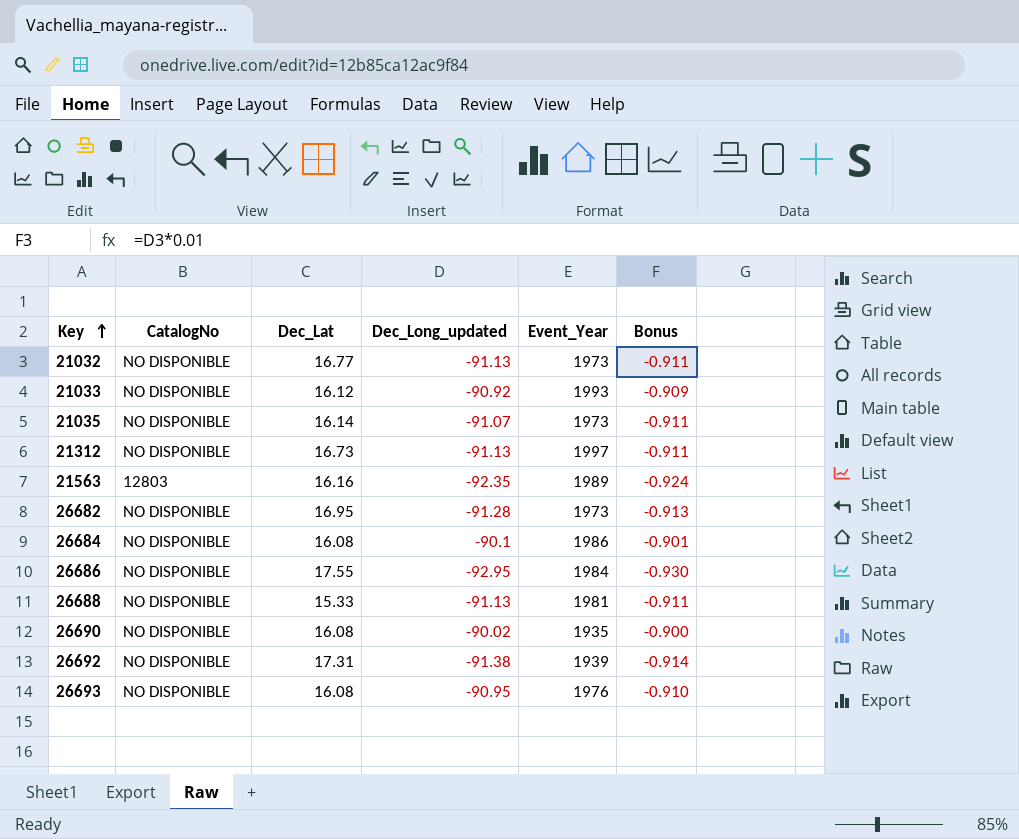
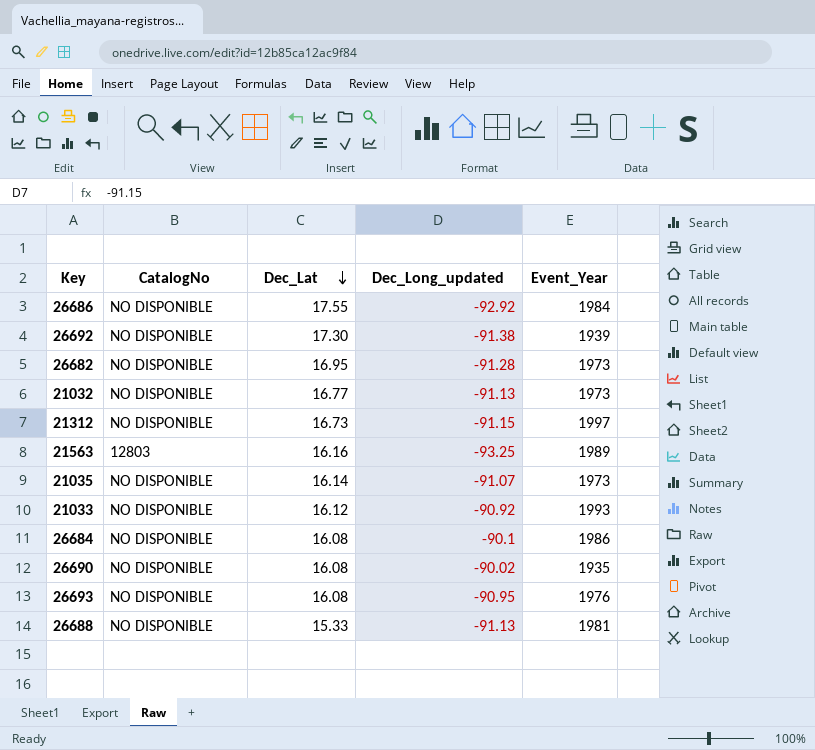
row order: Key ascending -> Dec_Lat descending
column Bonus | formula: [Dec_Long_updated] * 0.01 -> none
26686 | Dec_Long_updated: -92.95 -> -92.92
26692 | Dec_Lat: 17.31 -> 17.30
21312 | Dec_Long_updated: -91.13 -> -91.15
21563 | Dec_Long_updated: -92.35 -> -93.25

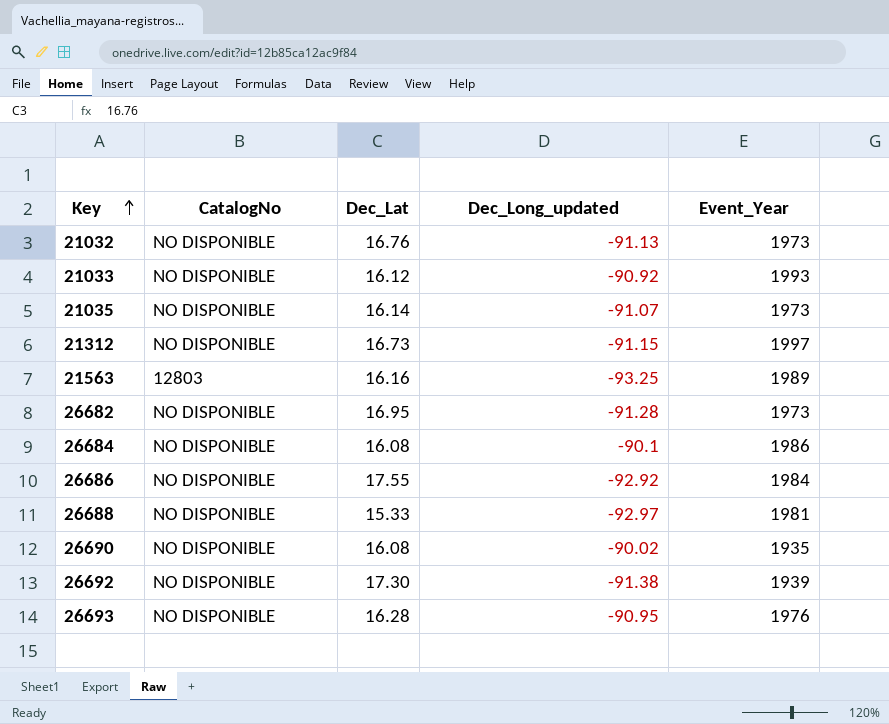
row order: Dec_Lat descending -> Key ascending
21032 | Dec_Lat: 16.77 -> 16.76
26688 | Dec_Long_updated: -91.13 -> -92.97
26693 | Dec_Lat: 16.08 -> 16.28

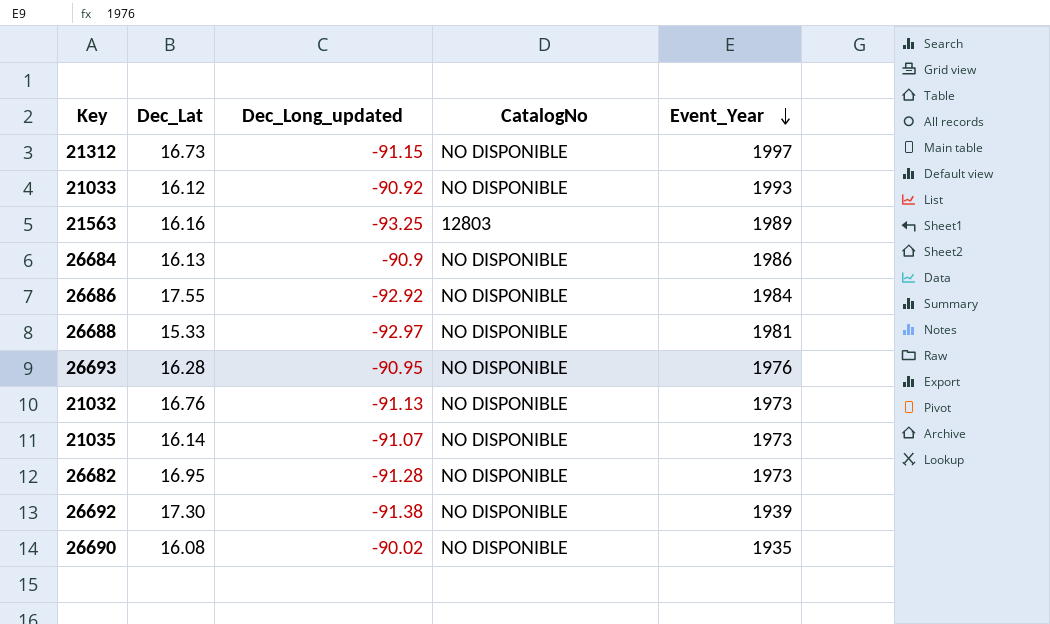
row order: Key ascending -> Event_Year descending
column CatalogNo | position: 2 -> 4
26684 | Dec_Lat: 16.08 -> 16.13
26684 | Dec_Long_updated: -90.1 -> -90.9

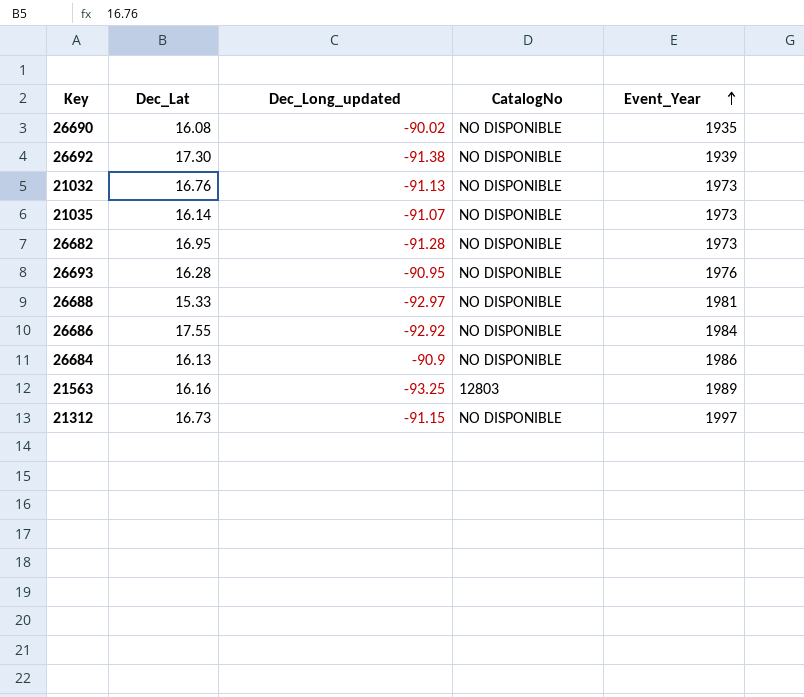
row order: Event_Year descending -> Event_Year ascending
row 21033: 16.12 | -90.92 | NO DISPONIBLE | 1993 -> none

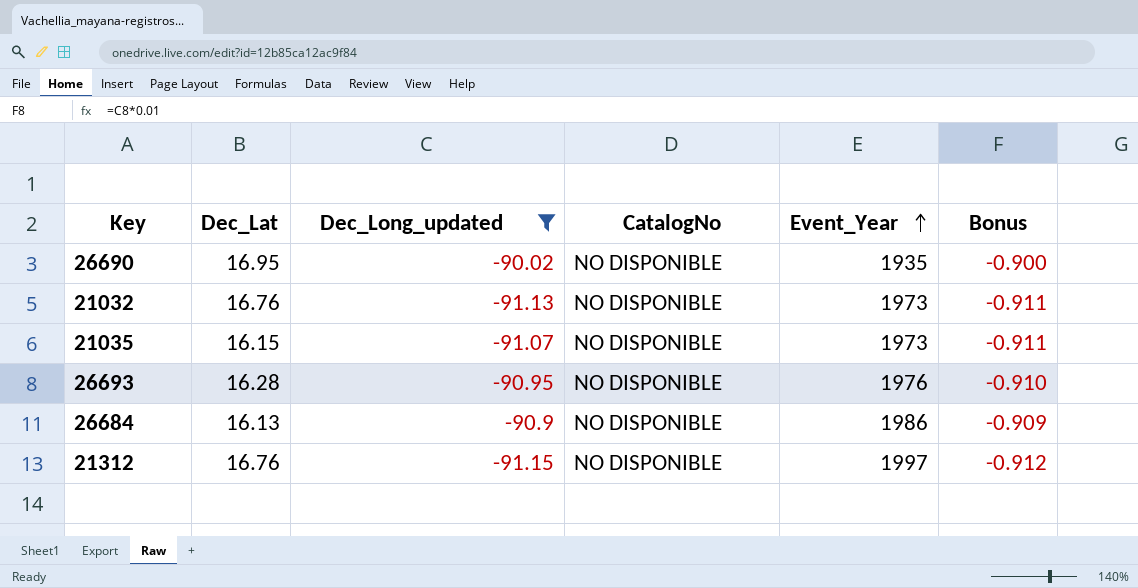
filter: none -> Dec_Long_updated >= -91.15
column Bonus | formula: none -> [Dec_Long_updated] * 0.01
26690 | Dec_Lat: 16.08 -> 16.95
21035 | Dec_Lat: 16.14 -> 16.15
21312 | Dec_Lat: 16.73 -> 16.76

